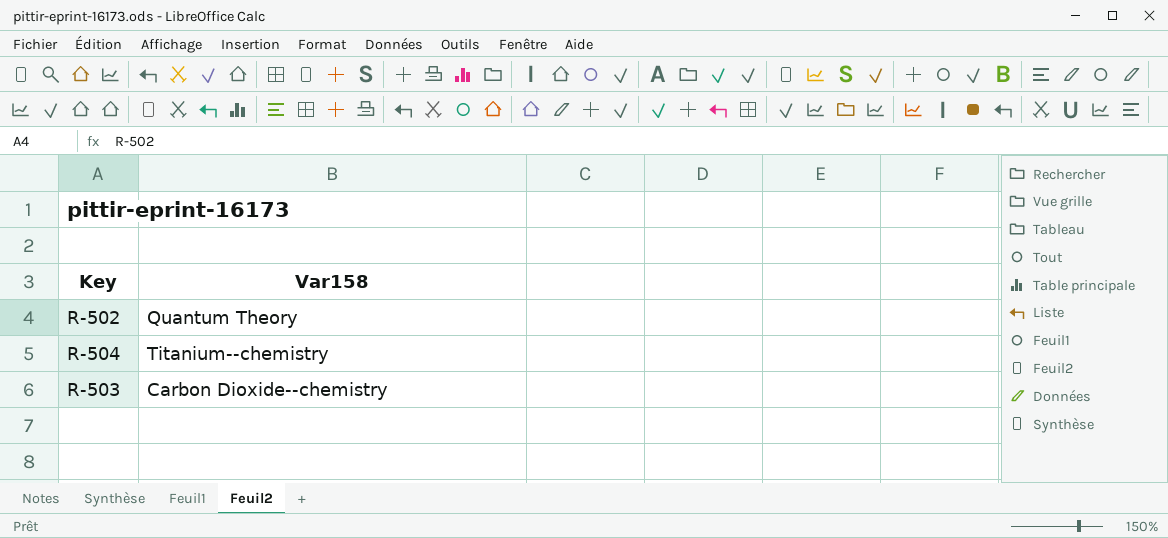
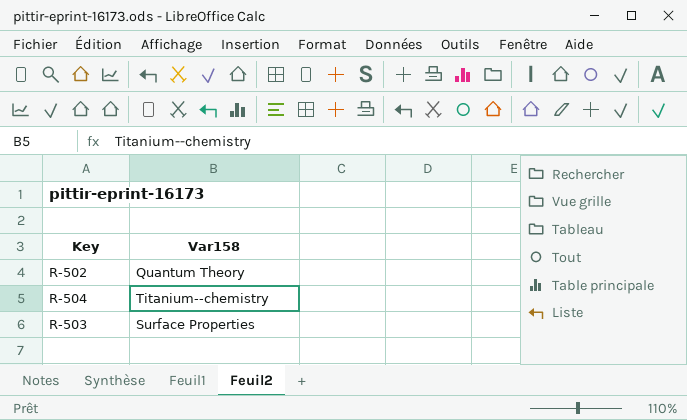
R-503 | Var158: Carbon Dioxide--chemistry -> Surface Properties

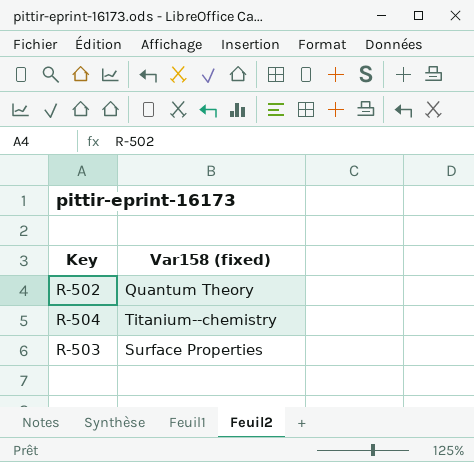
column name: Var158 -> Var158 (fixed)

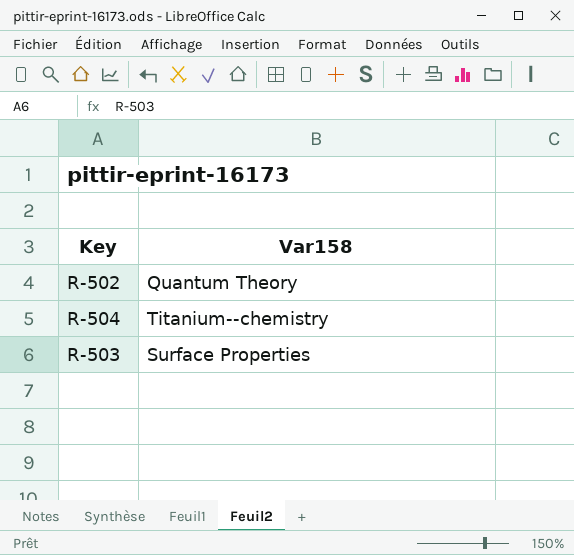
column name: Var158 (fixed) -> Var158

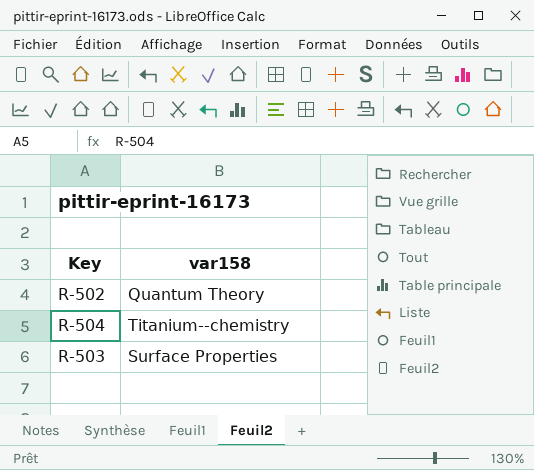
column name: Var158 -> var158

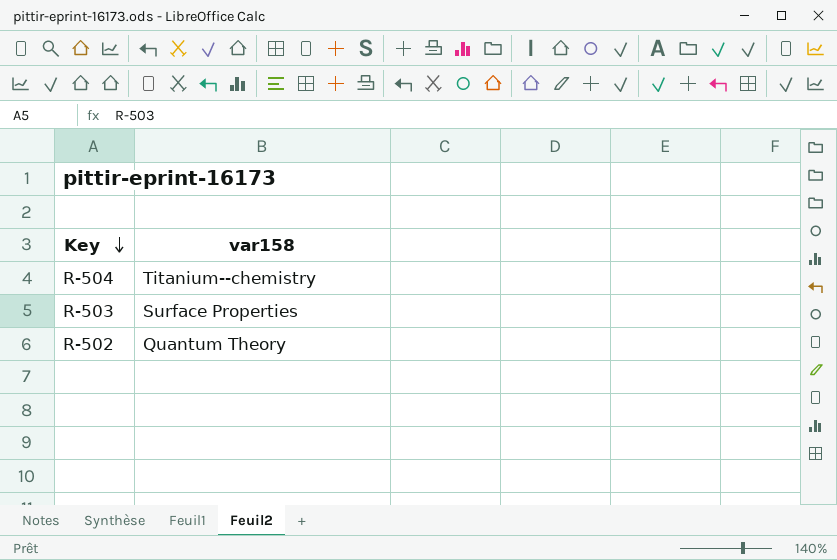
row order: none -> Key descending

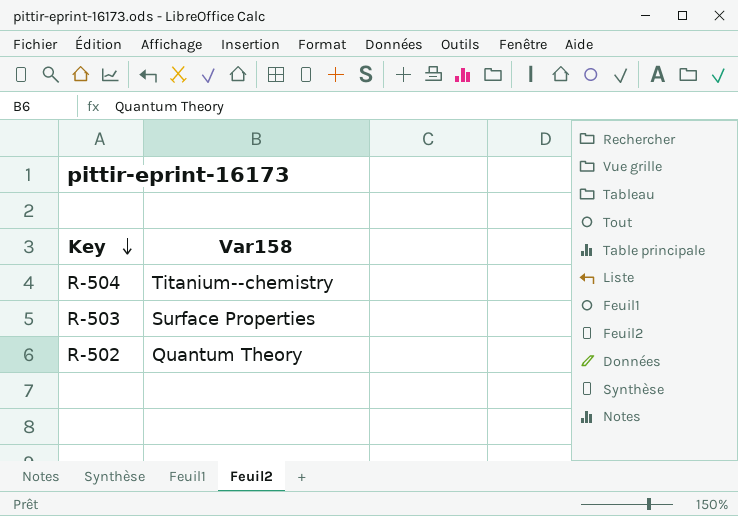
column name: var158 -> Var158

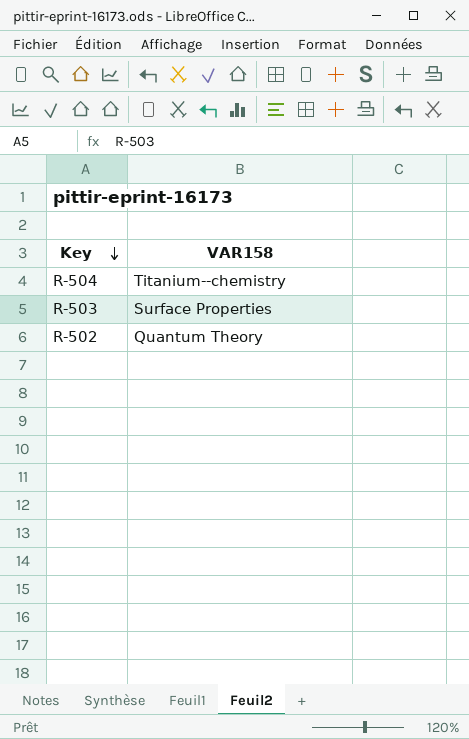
column name: Var158 -> VAR158

